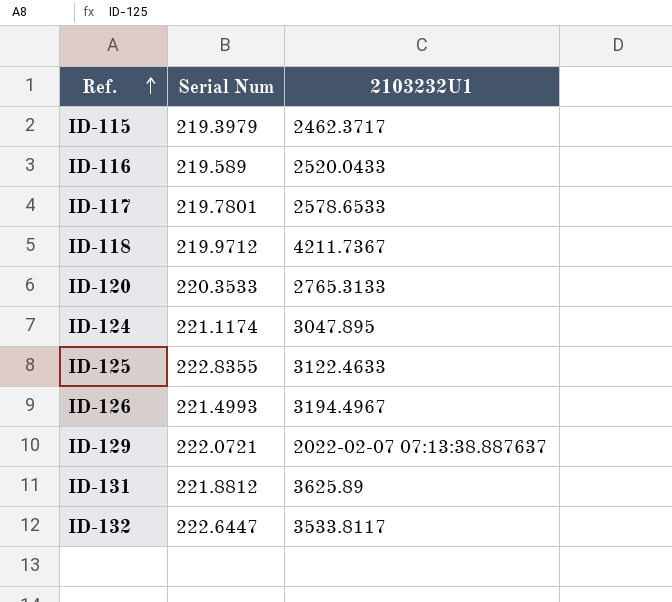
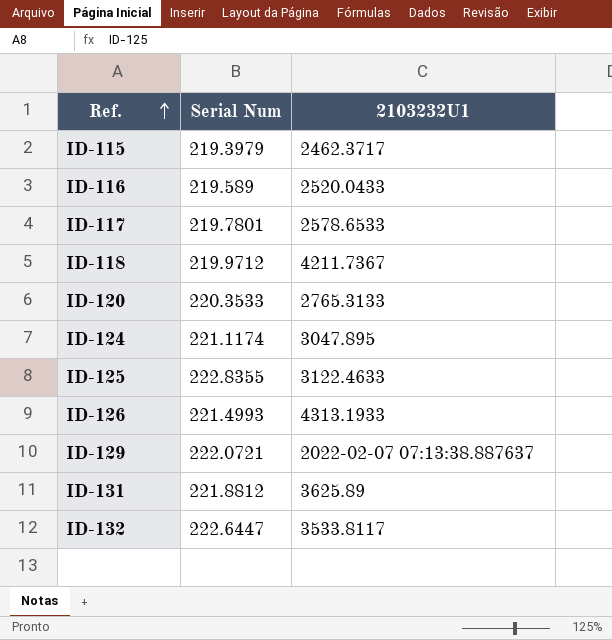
ID-126 | 2103232U1: 3194.4967 -> 4313.1933

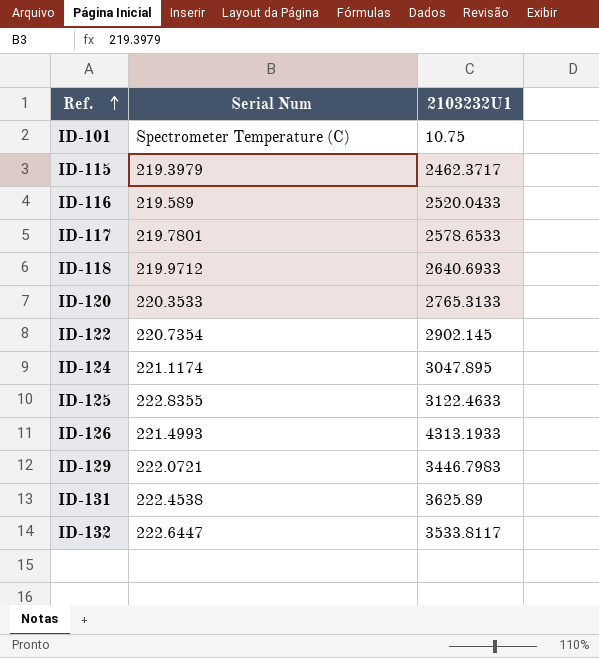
row ID-101: none -> Spectrometer Temperature (C) | 10.75
ID-118 | 2103232U1: 4211.7367 -> 2640.6933
row ID-122: none -> 220.7354 | 2902.145
ID-129 | 2103232U1: 2022-02-07 07:13:38.887637 -> 3446.7983
ID-131 | Serial Num: 221.8812 -> 222.4538

